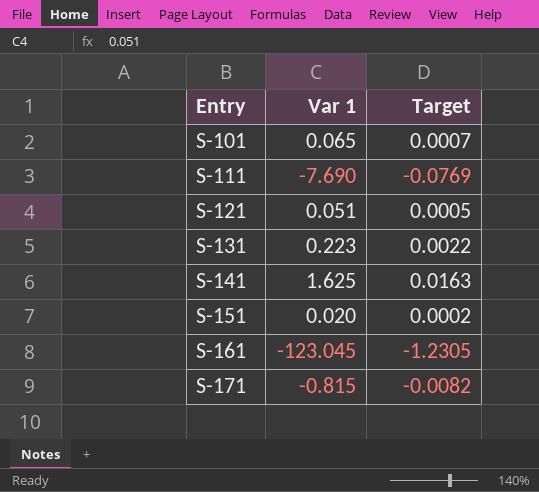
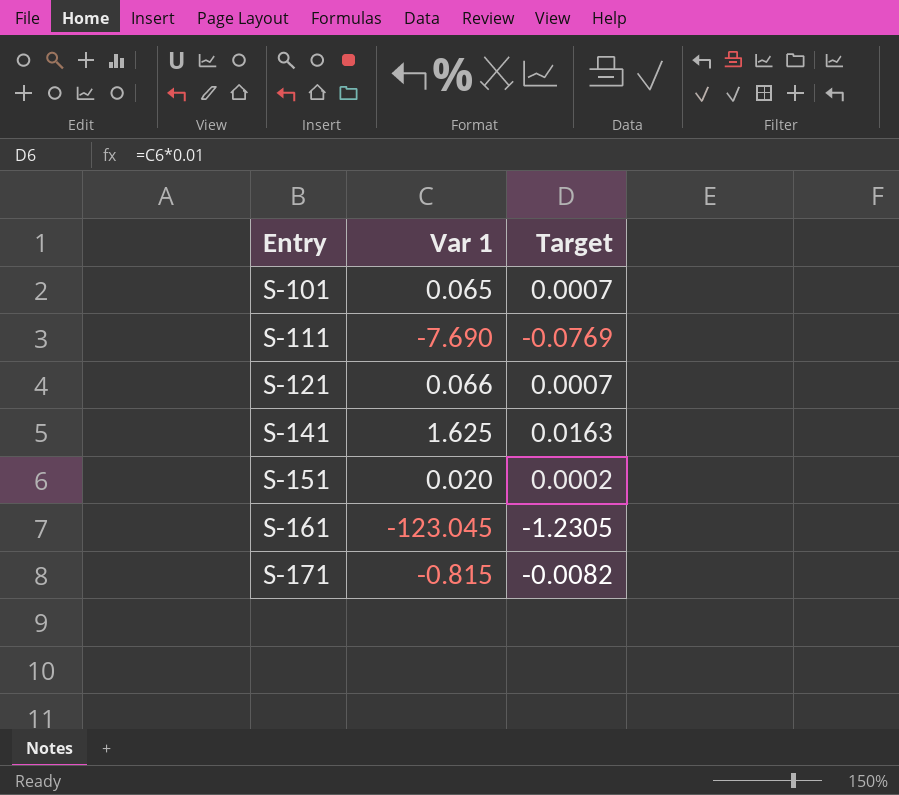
row S-131: 0.223 | 0.0022 -> none
S-121 | Var 1: 0.051 -> 0.066
S-121 | Target: 0.0005 -> 0.0007

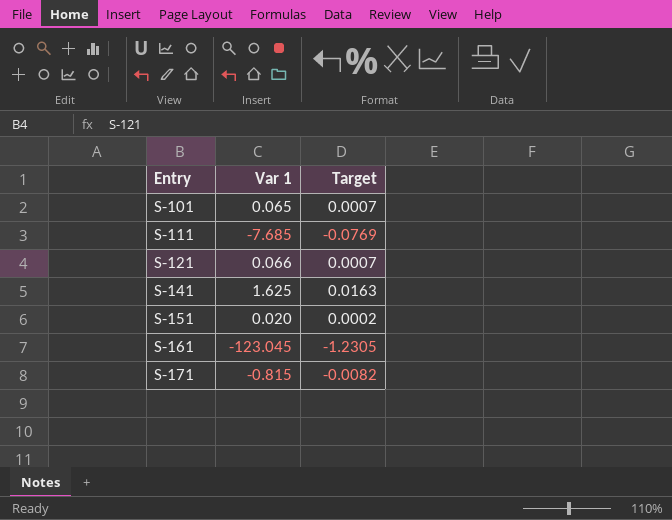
S-111 | Var 1: -7.690 -> -7.685

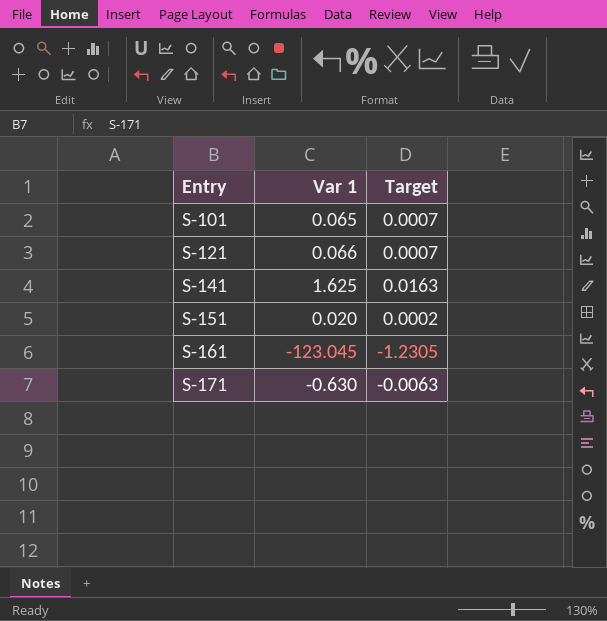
row S-111: -7.685 | -0.0769 -> none
S-171 | Var 1: -0.815 -> -0.630
S-171 | Target: -0.0082 -> -0.0063

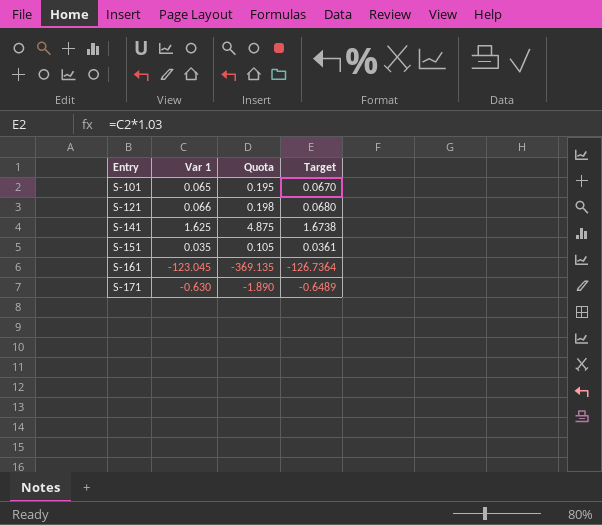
column Quota | formula: none -> [Var 1] * 3
column Target | formula: [Var 1] * 0.01 -> [Var 1] * 1.03
S-151 | Var 1: 0.020 -> 0.035

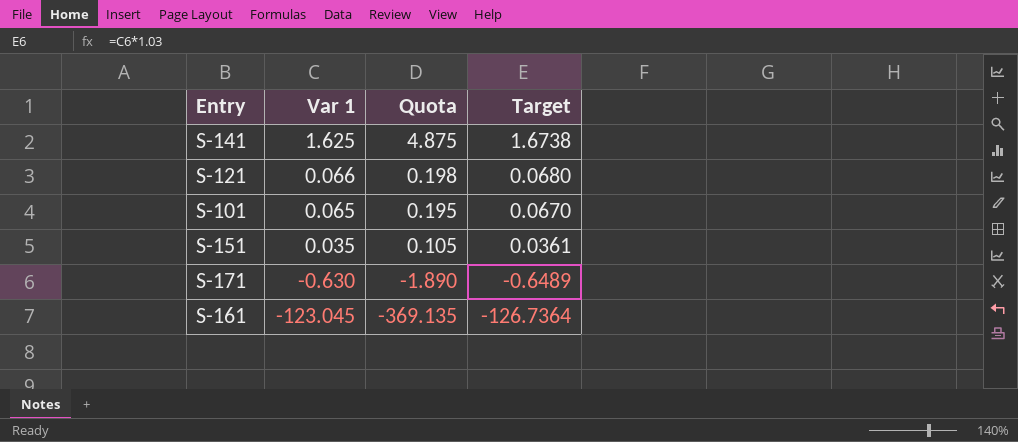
row order: Entry ascending -> Var 1 descending

